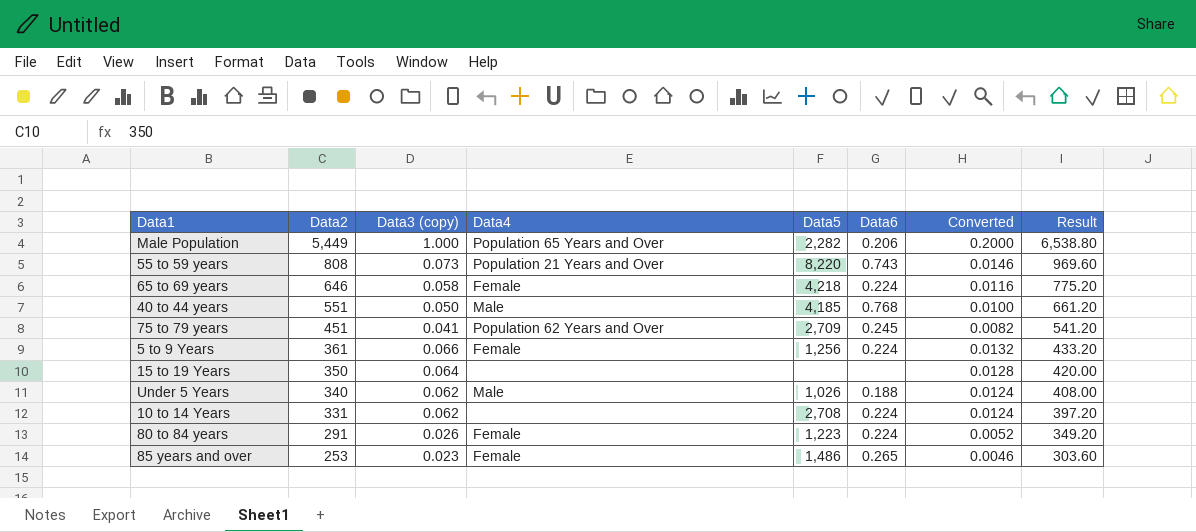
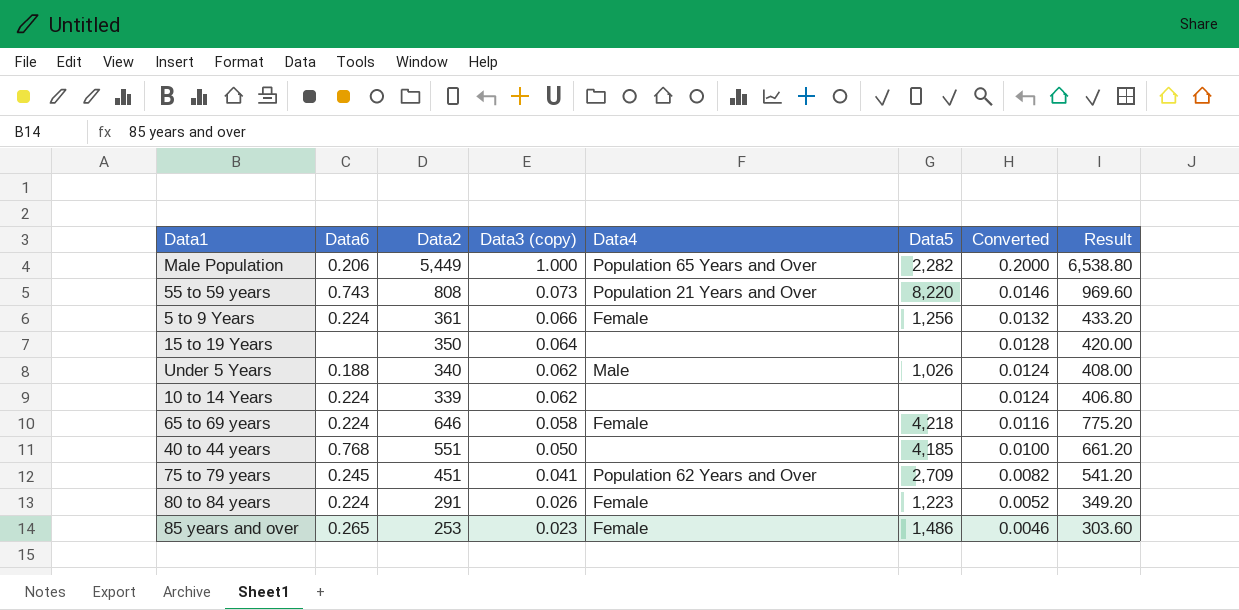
row order: Data2 descending -> Data3 (copy) descending
column Data6 | position: 6 -> 2
10 to 14 Years | Data2: 331 -> 339
10 to 14 Years | Data5: 2,708 -> none
10 to 14 Years | Result: 397.20 -> 406.80
40 to 44 years | Data4: Male -> none

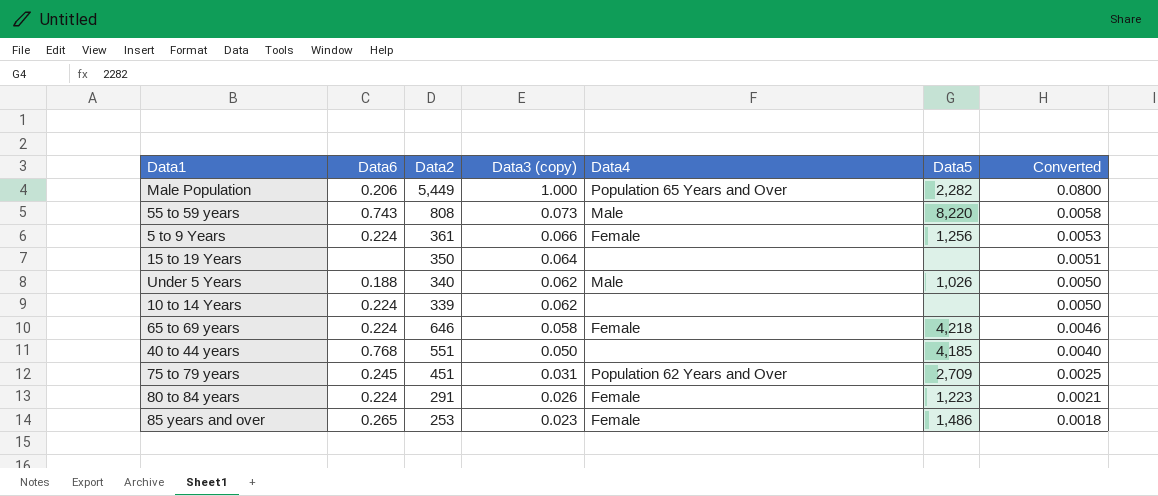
column Result | formula: [Data2] * 1.2 -> none
column Converted | formula: [Data3 (copy)] * 0.2 -> [Data3 (copy)] * 0.08
55 to 59 years | Data4: Population 21 Years and Over -> Male
75 to 79 years | Data3 (copy): 0.041 -> 0.031

